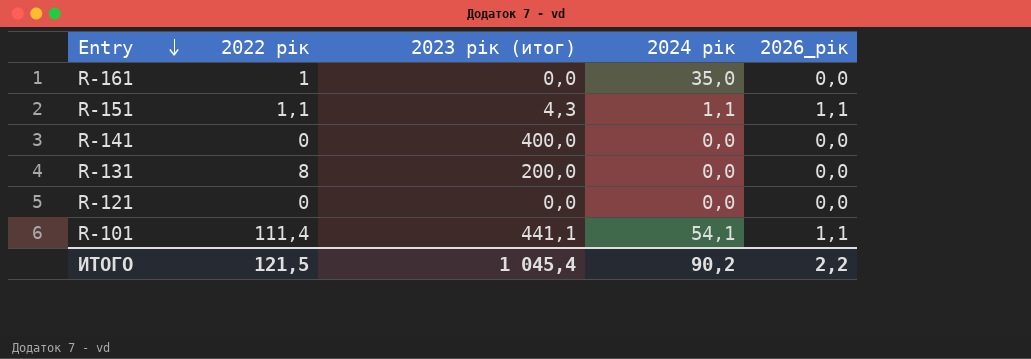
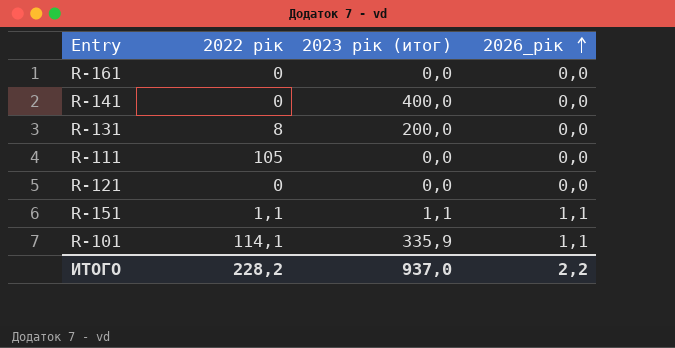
row order: Entry descending -> 2026_рік ascending
column 2024 рік | position: 4 -> none
R-161 | 2022 рік: 1 -> 0
row R-111: none -> 105 | 0,0 | 0,0
R-151 | 2023 рік (итог): 4,3 -> 1,1
R-101 | 2022 рік: 111,4 -> 114,1
R-101 | 2023 рік (итог): 441,1 -> 335,9
ИТОГО | 2022 рік: 121,5 -> 228,2
ИТОГО | 2023 рік (итог): 1 045,4 -> 937,0

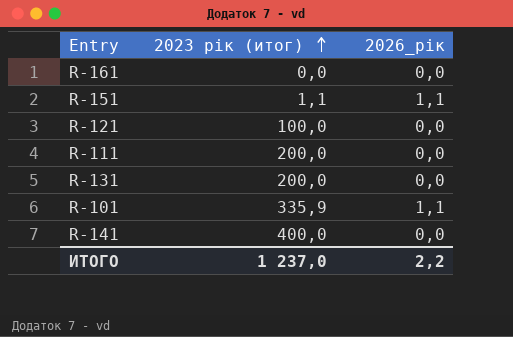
row order: 2026_рік ascending -> 2023 рік (итог) ascending
column 2022 рік | position: 2 -> none
R-121 | 2023 рік (итог): 0,0 -> 100,0
R-111 | 2023 рік (итог): 0,0 -> 200,0
ИТОГО | 2023 рік (итог): 937,0 -> 1 237,0

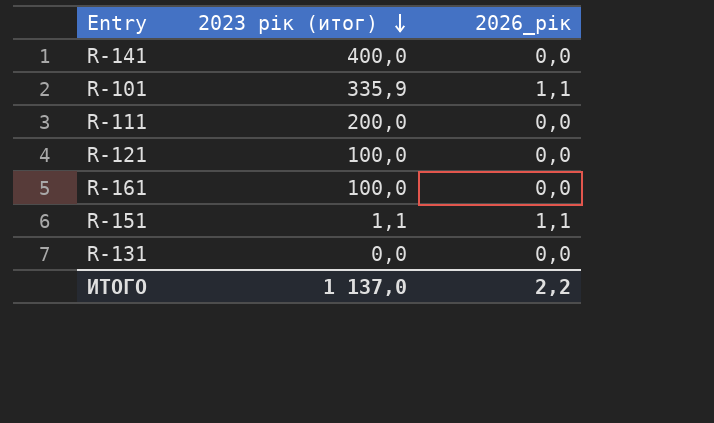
row order: 2023 рік (итог) ascending -> 2023 рік (итог) descending
R-161 | 2023 рік (итог): 0,0 -> 100,0
R-131 | 2023 рік (итог): 200,0 -> 0,0
ИТОГО | 2023 рік (итог): 1 237,0 -> 1 137,0

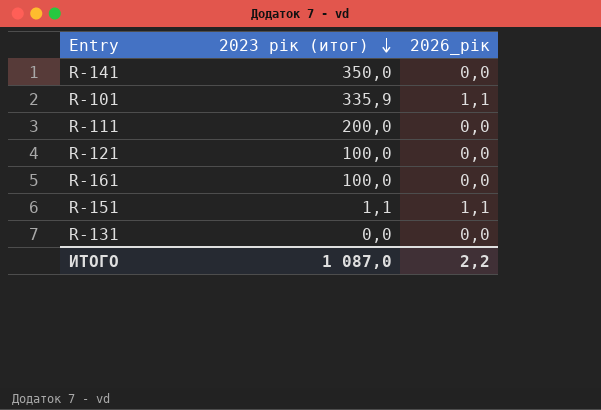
R-141 | 2023 рік (итог): 400,0 -> 350,0
ИТОГО | 2023 рік (итог): 1 137,0 -> 1 087,0

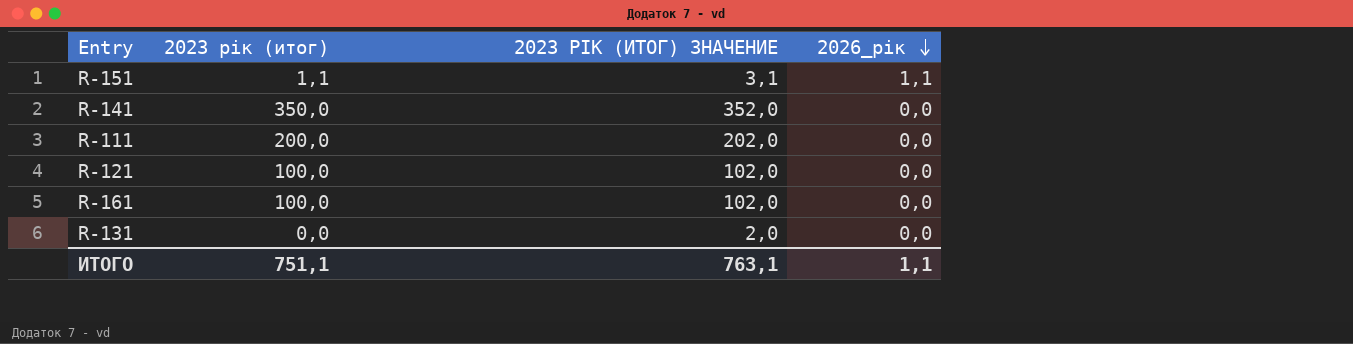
row order: 2023 рік (итог) descending -> 2026_рік descending
column 2023 РІК (ИТОГ) ЗНАЧЕНИЕ | formula: none -> [2023 рік (итог)] + 2
row R-101: 335,9 | 1,1 -> none
ИТОГО | 2023 рік (итог): 1 087,0 -> 751,1
ИТОГО | 2026_рік: 2,2 -> 1,1

